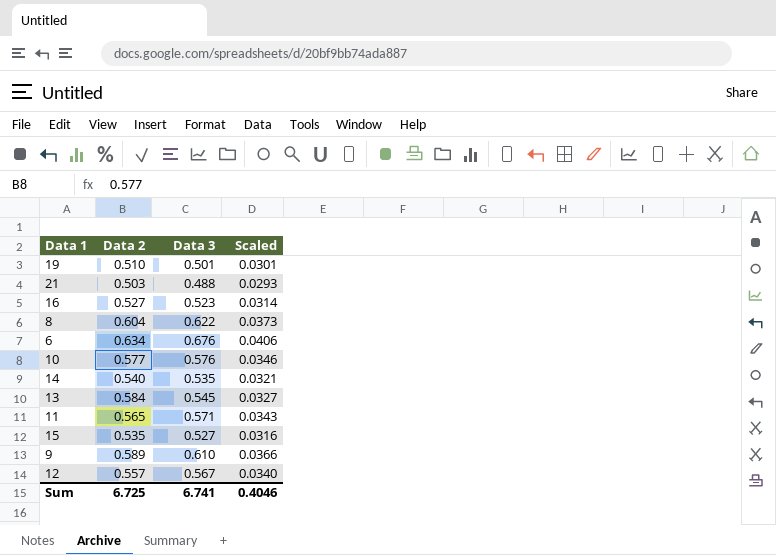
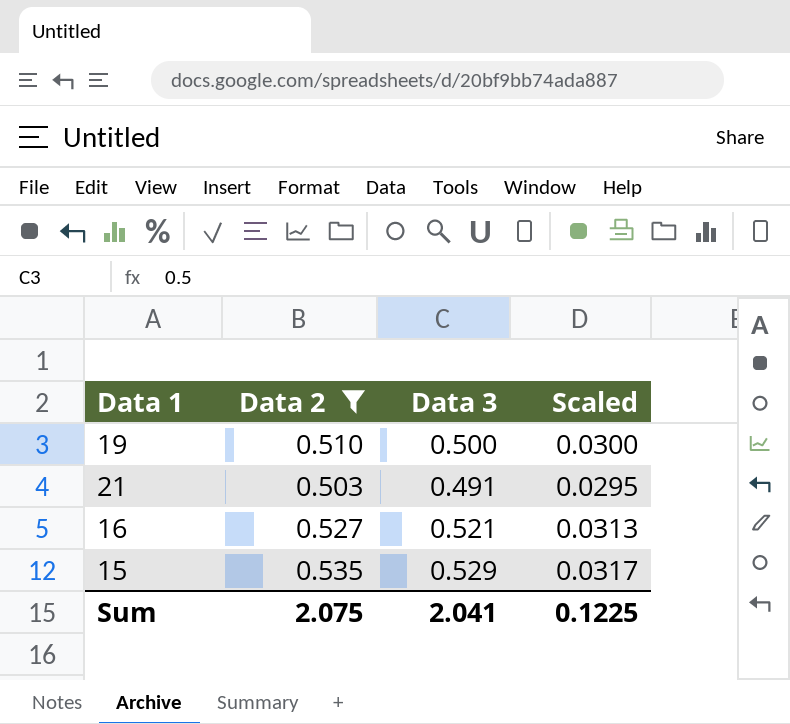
filter: none -> Data 2 <= 0.535
19 | Data 3: 0.501 -> 0.500
19 | Scaled: 0.0301 -> 0.0300
21 | Data 3: 0.488 -> 0.491
21 | Scaled: 0.0293 -> 0.0295
16 | Data 3: 0.523 -> 0.521
16 | Scaled: 0.0314 -> 0.0313
15 | Data 3: 0.527 -> 0.529
15 | Scaled: 0.0316 -> 0.0317
Sum | Data 2: 6.725 -> 2.075
Sum | Data 3: 6.741 -> 2.041
Sum | Scaled: 0.4046 -> 0.1225

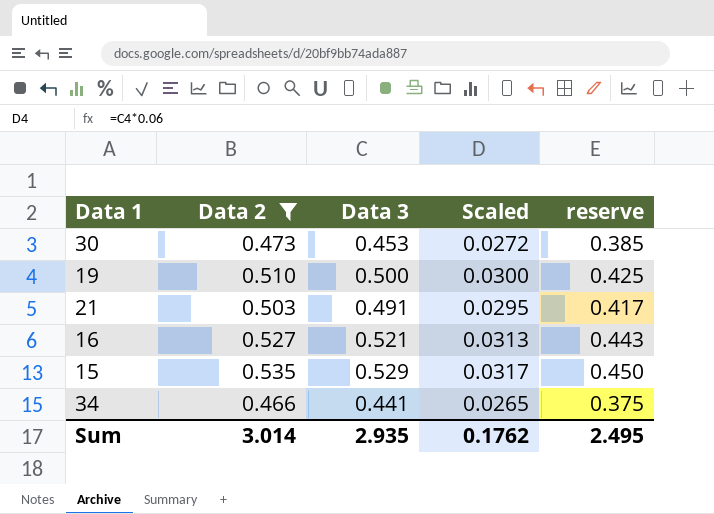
column reserve | formula: none -> [Data 3] * 0.85
row 30: none -> 0.473 | 0.453 | 0.0272 | 0.385
row 34: none -> 0.466 | 0.441 | 0.0265 | 0.375
Sum | Data 2: 2.075 -> 3.014
Sum | Data 3: 2.041 -> 2.935
Sum | Scaled: 0.1225 -> 0.1762

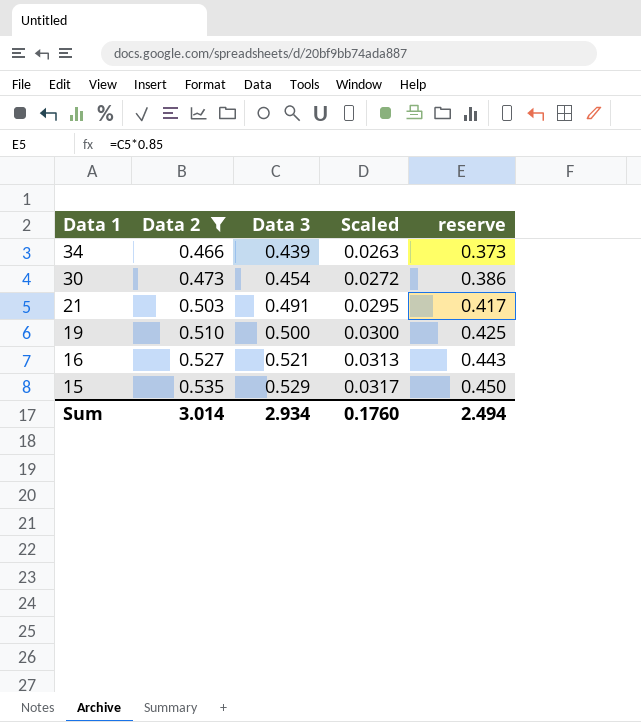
row order: none -> Data 1 descending
34 | Data 3: 0.441 -> 0.439
34 | Scaled: 0.0265 -> 0.0263
34 | reserve: 0.375 -> 0.373
30 | Data 3: 0.453 -> 0.454
30 | reserve: 0.385 -> 0.386
Sum | Data 3: 2.935 -> 2.934
Sum | Scaled: 0.1762 -> 0.1760
Sum | reserve: 2.495 -> 2.494

